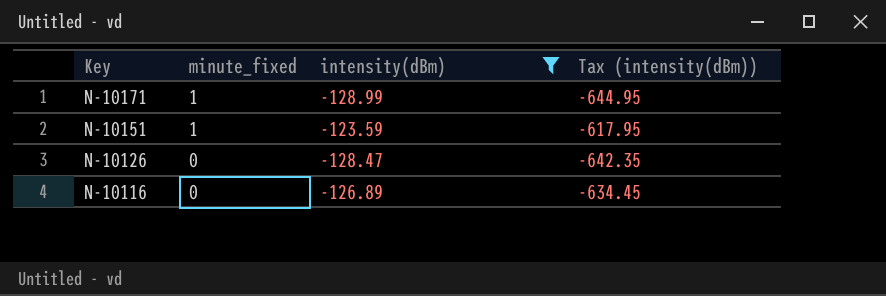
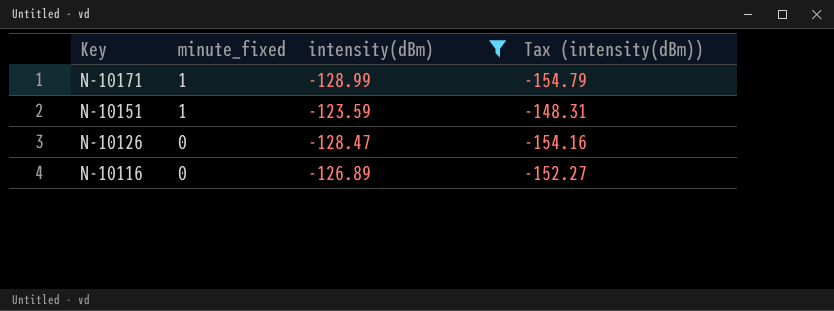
column Tax (intensity(dBm)) | formula: [intensity(dBm)] * 5 -> [intensity(dBm)] * 1.2

